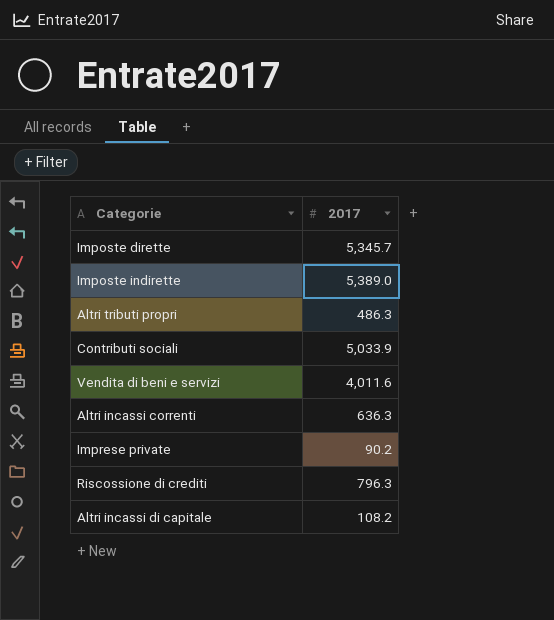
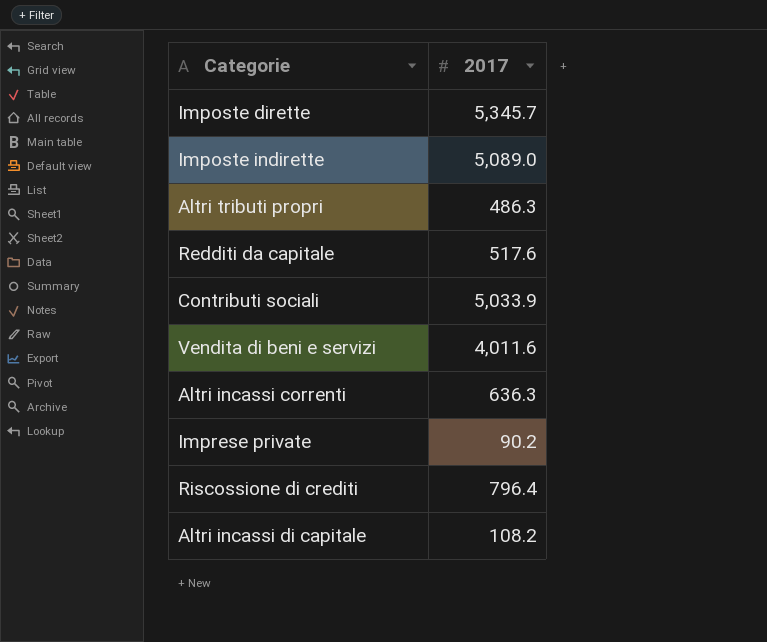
Imposte indirette | 2017: 5,389.0 -> 5,089.0
row Redditi da capitale: none -> 517.6
Riscossione di crediti | 2017: 796.3 -> 796.4

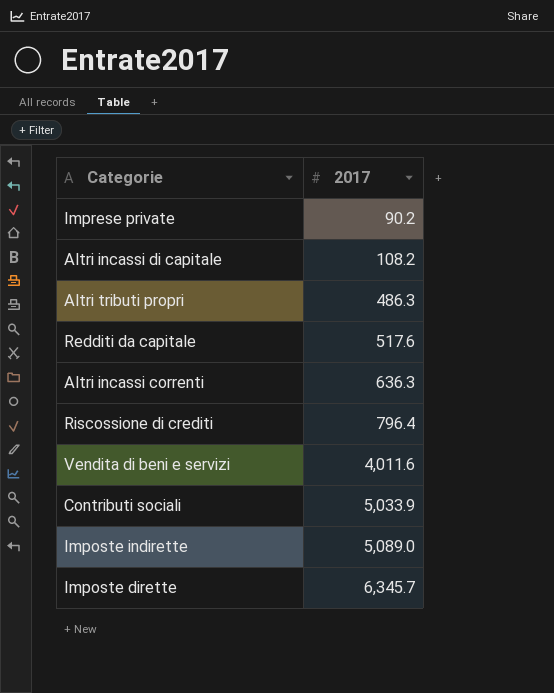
row order: none -> 2017 ascending
Imposte dirette | 2017: 5,345.7 -> 6,345.7

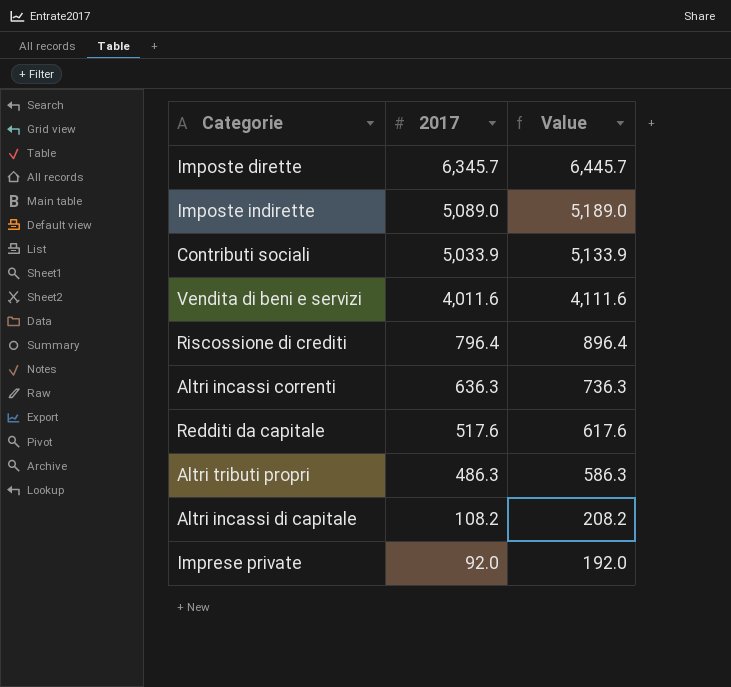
row order: 2017 ascending -> 2017 descending
column Value | formula: none -> [2017] + 100
Imprese private | 2017: 90.2 -> 92.0

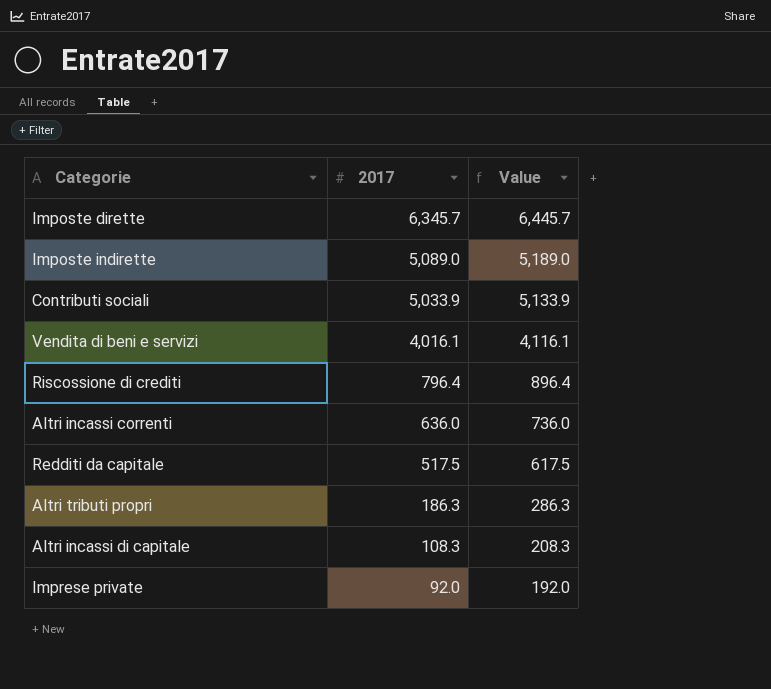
Vendita di beni e servizi | 2017: 4,011.6 -> 4,016.1
Vendita di beni e servizi | Value: 4,111.6 -> 4,116.1
Altri incassi correnti | 2017: 636.3 -> 636.0
Altri incassi correnti | Value: 736.3 -> 736.0
Redditi da capitale | 2017: 517.6 -> 517.5
Redditi da capitale | Value: 617.6 -> 617.5
Altri tributi propri | 2017: 486.3 -> 186.3
Altri tributi propri | Value: 586.3 -> 286.3
Altri incassi di capitale | 2017: 108.2 -> 108.3
Altri incassi di capitale | Value: 208.2 -> 208.3

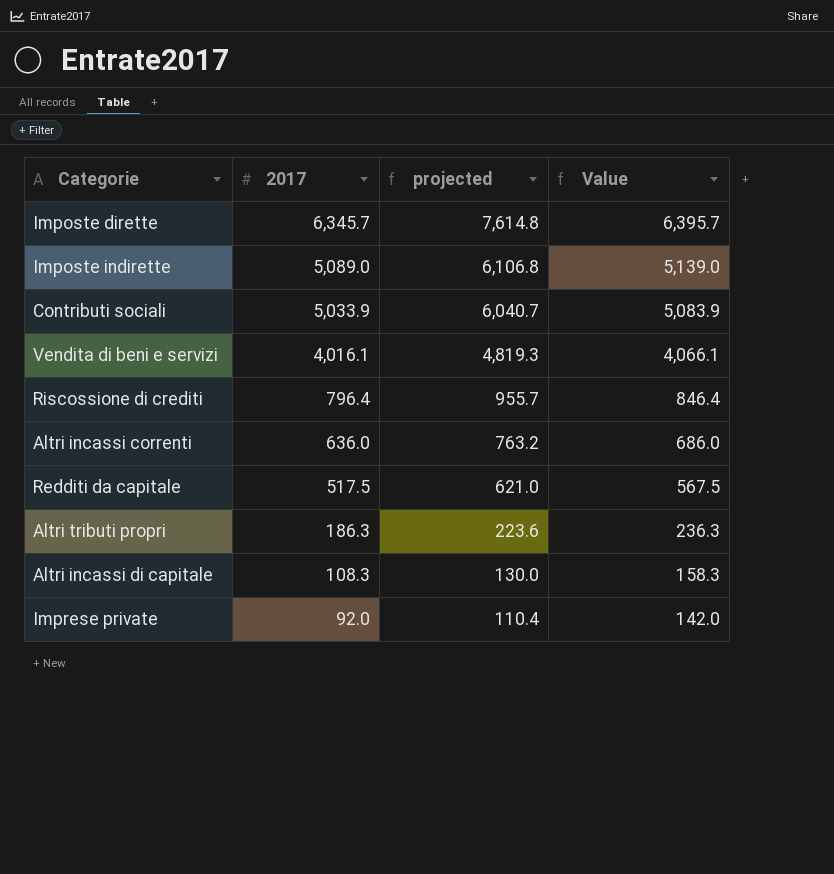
column projected | formula: none -> [2017] * 1.2
column Value | formula: [2017] + 100 -> [2017] + 50

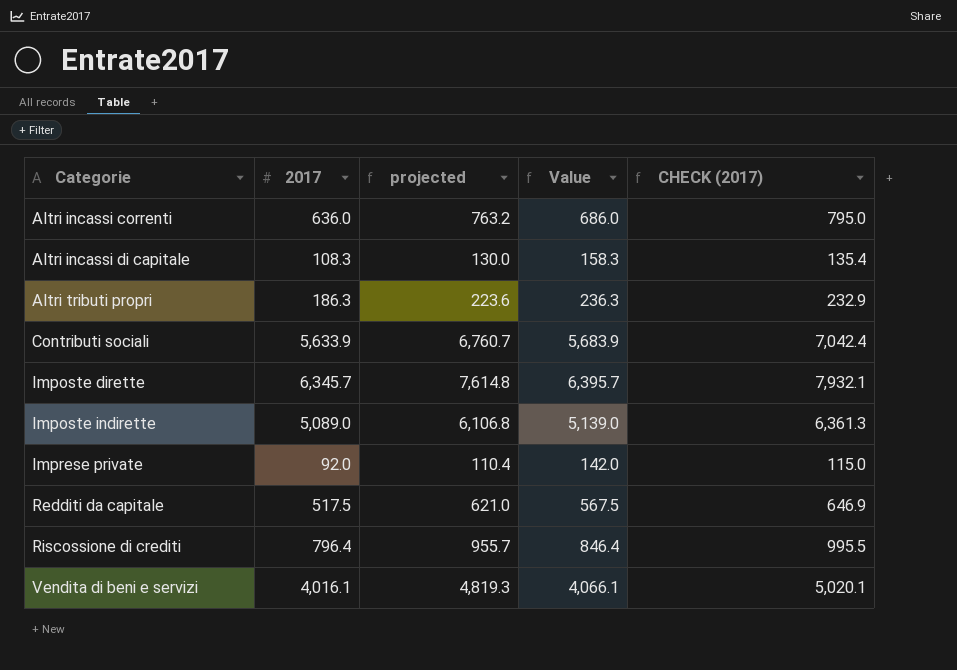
row order: 2017 descending -> Categorie ascending
column CHECK (2017) | formula: none -> [2017] * 1.25
Contributi sociali | 2017: 5,033.9 -> 5,633.9
Contributi sociali | projected: 6,040.7 -> 6,760.7
Contributi sociali | Value: 5,083.9 -> 5,683.9

